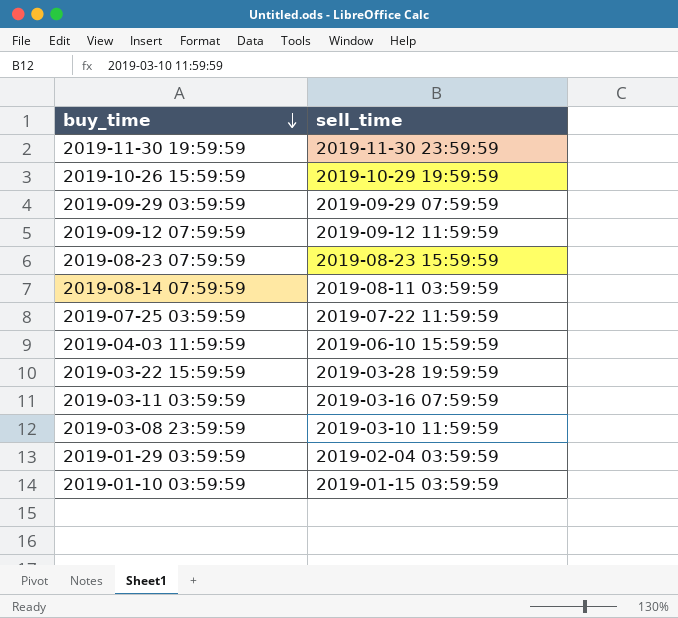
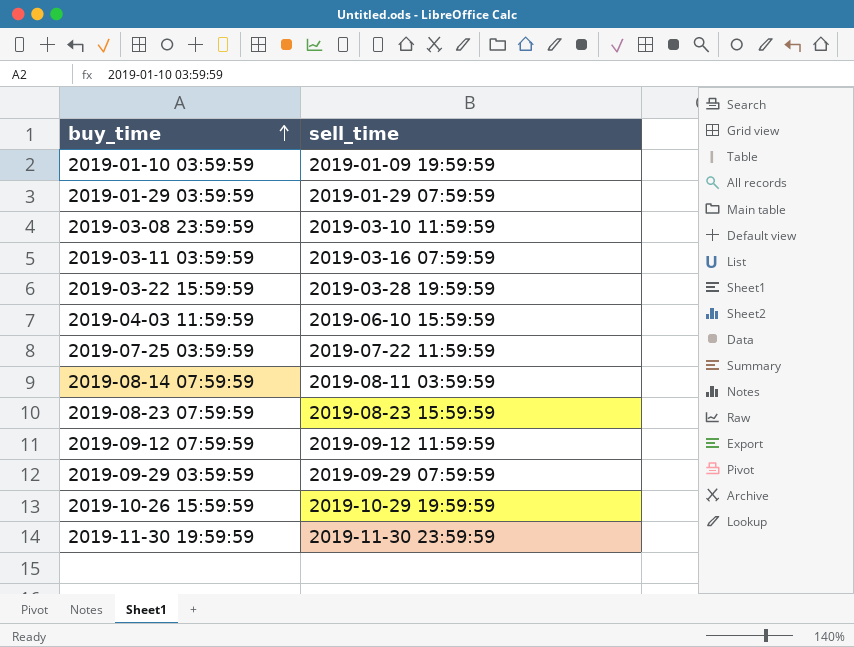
row order: buy_time descending -> buy_time ascending
2019-01-10 03:59:59 | sell_time: 2019-01-15 03:59:59 -> 2019-01-09 19:59:59
2019-01-29 03:59:59 | sell_time: 2019-02-04 03:59:59 -> 2019-01-29 07:59:59

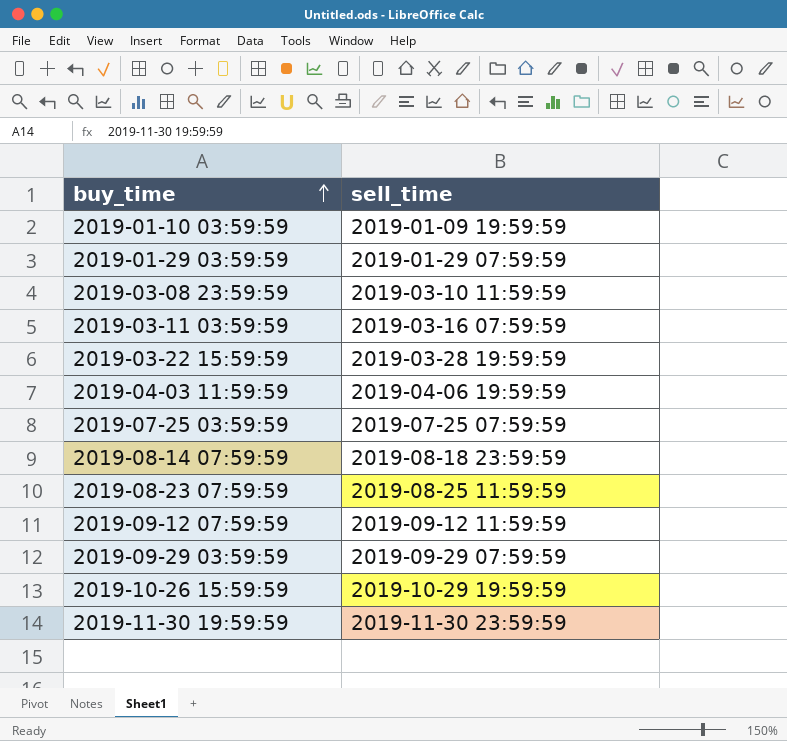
2019-04-03 11:59:59 | sell_time: 2019-06-10 15:59:59 -> 2019-04-06 19:59:59
2019-07-25 03:59:59 | sell_time: 2019-07-22 11:59:59 -> 2019-07-25 07:59:59
2019-08-14 07:59:59 | sell_time: 2019-08-11 03:59:59 -> 2019-08-18 23:59:59
2019-08-23 07:59:59 | sell_time: 2019-08-23 15:59:59 -> 2019-08-25 11:59:59

